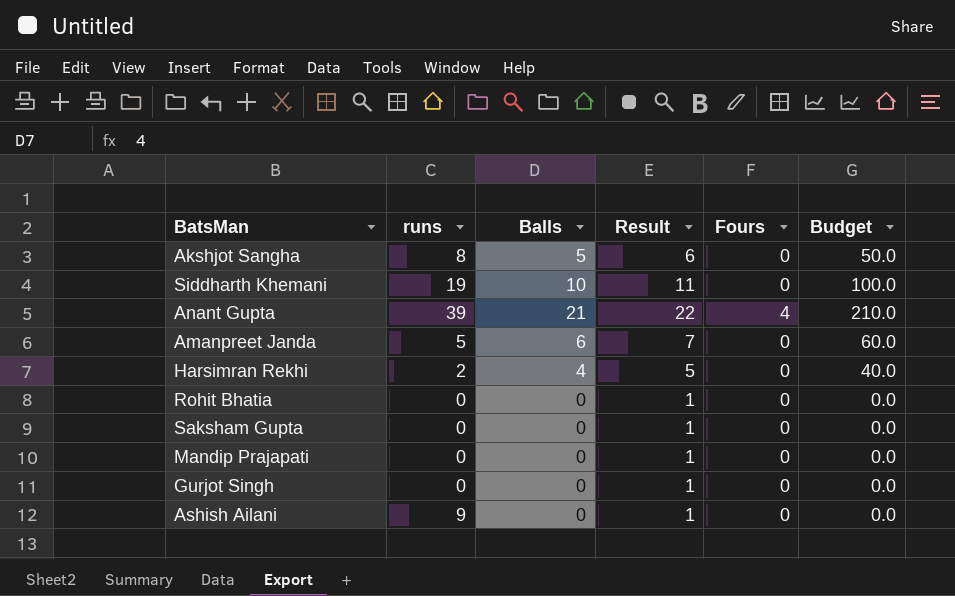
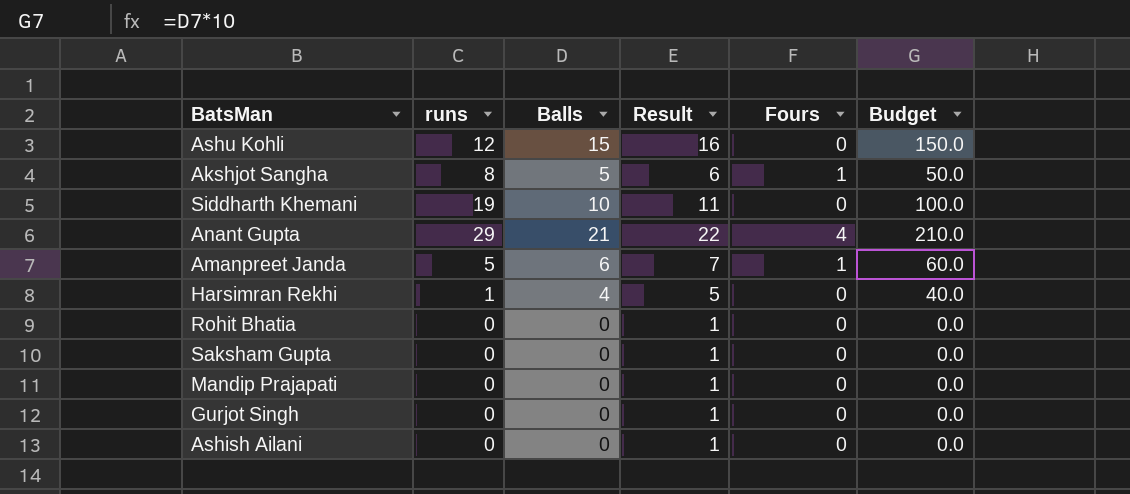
row Ashu Kohli: none -> 12 | 15 | 16 | 0 | 150.0
Akshjot Sangha | Fours: 0 -> 1
Anant Gupta | runs: 39 -> 29
Amanpreet Janda | Fours: 0 -> 1
Harsimran Rekhi | runs: 2 -> 1
Ashish Ailani | runs: 9 -> 0

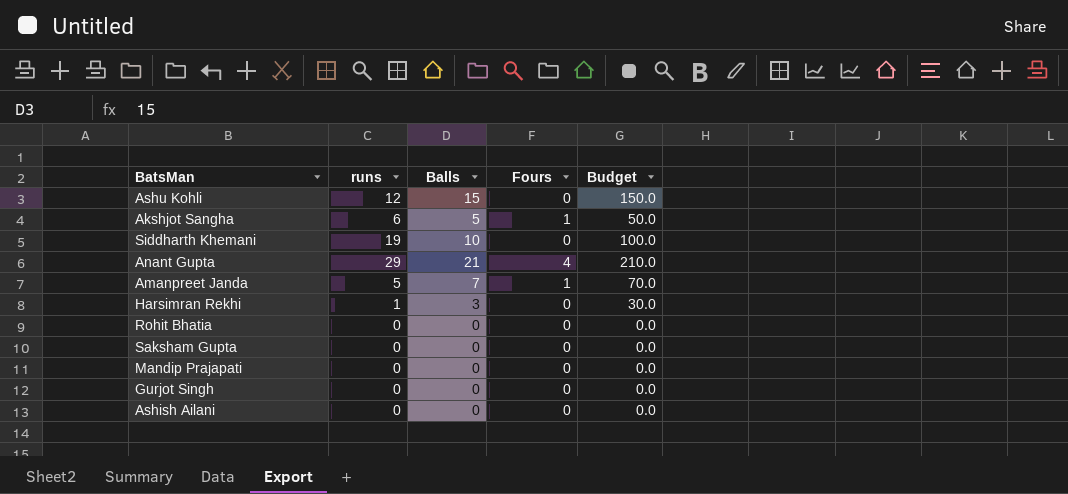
column Result | formula: [Balls] + 1 -> none
Akshjot Sangha | runs: 8 -> 6
Amanpreet Janda | Balls: 6 -> 7
Amanpreet Janda | Budget: 60.0 -> 70.0
Harsimran Rekhi | Balls: 4 -> 3
Harsimran Rekhi | Budget: 40.0 -> 30.0

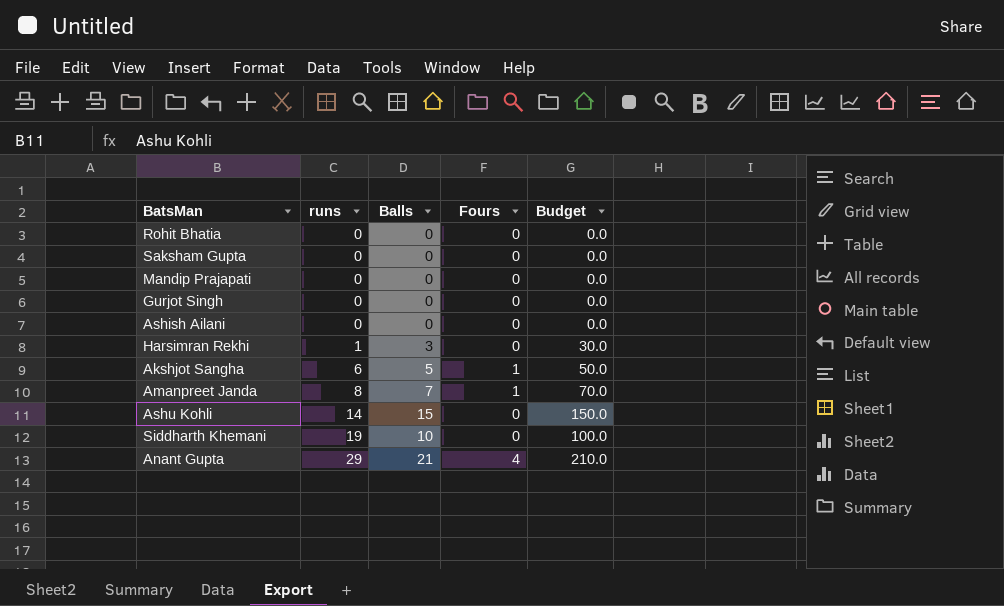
row order: none -> runs ascending
Amanpreet Janda | runs: 5 -> 8
Ashu Kohli | runs: 12 -> 14

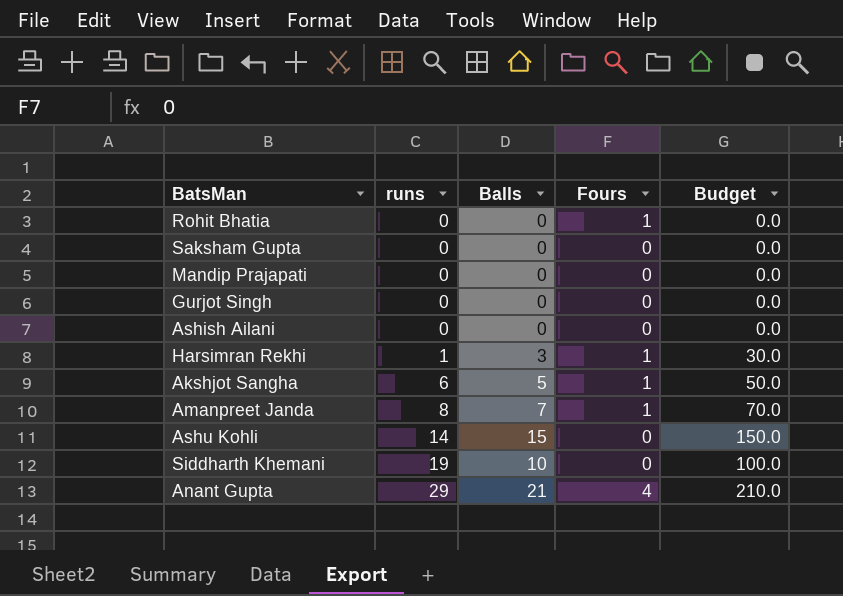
Rohit Bhatia | Fours: 0 -> 1
Harsimran Rekhi | Fours: 0 -> 1

